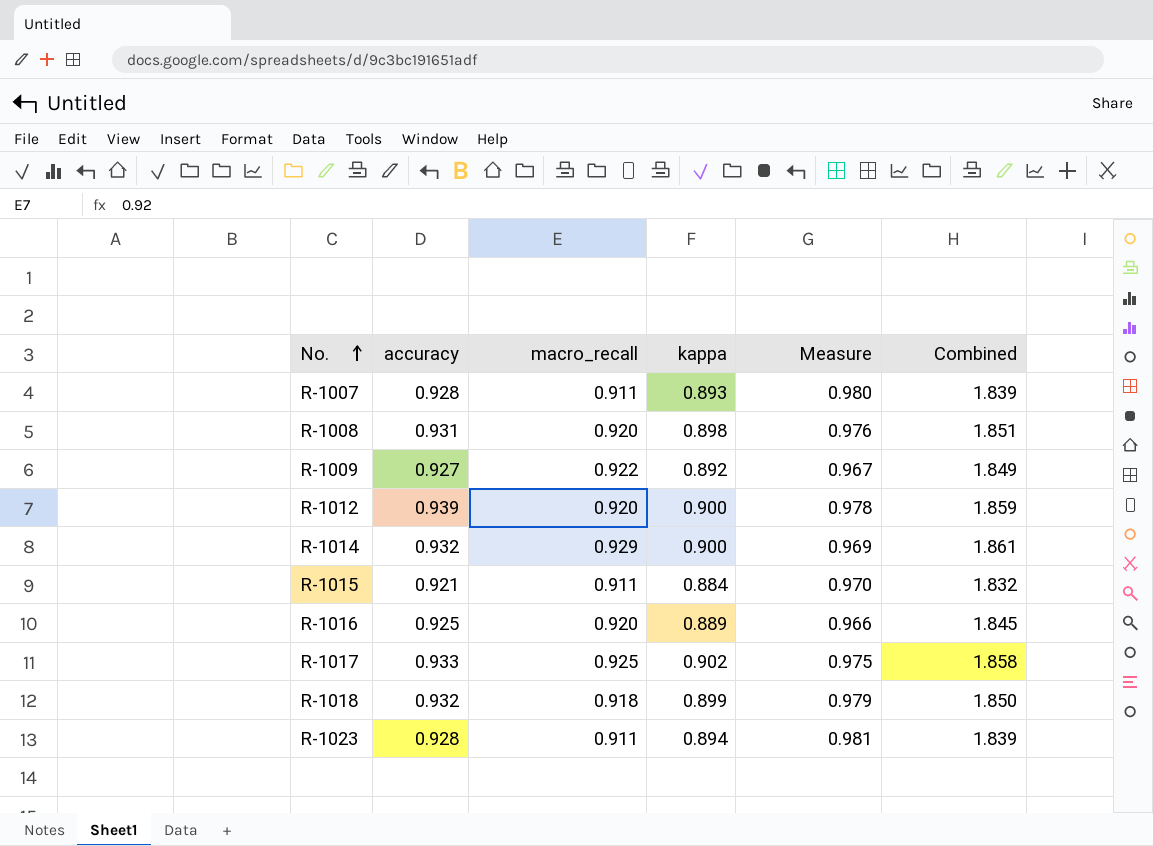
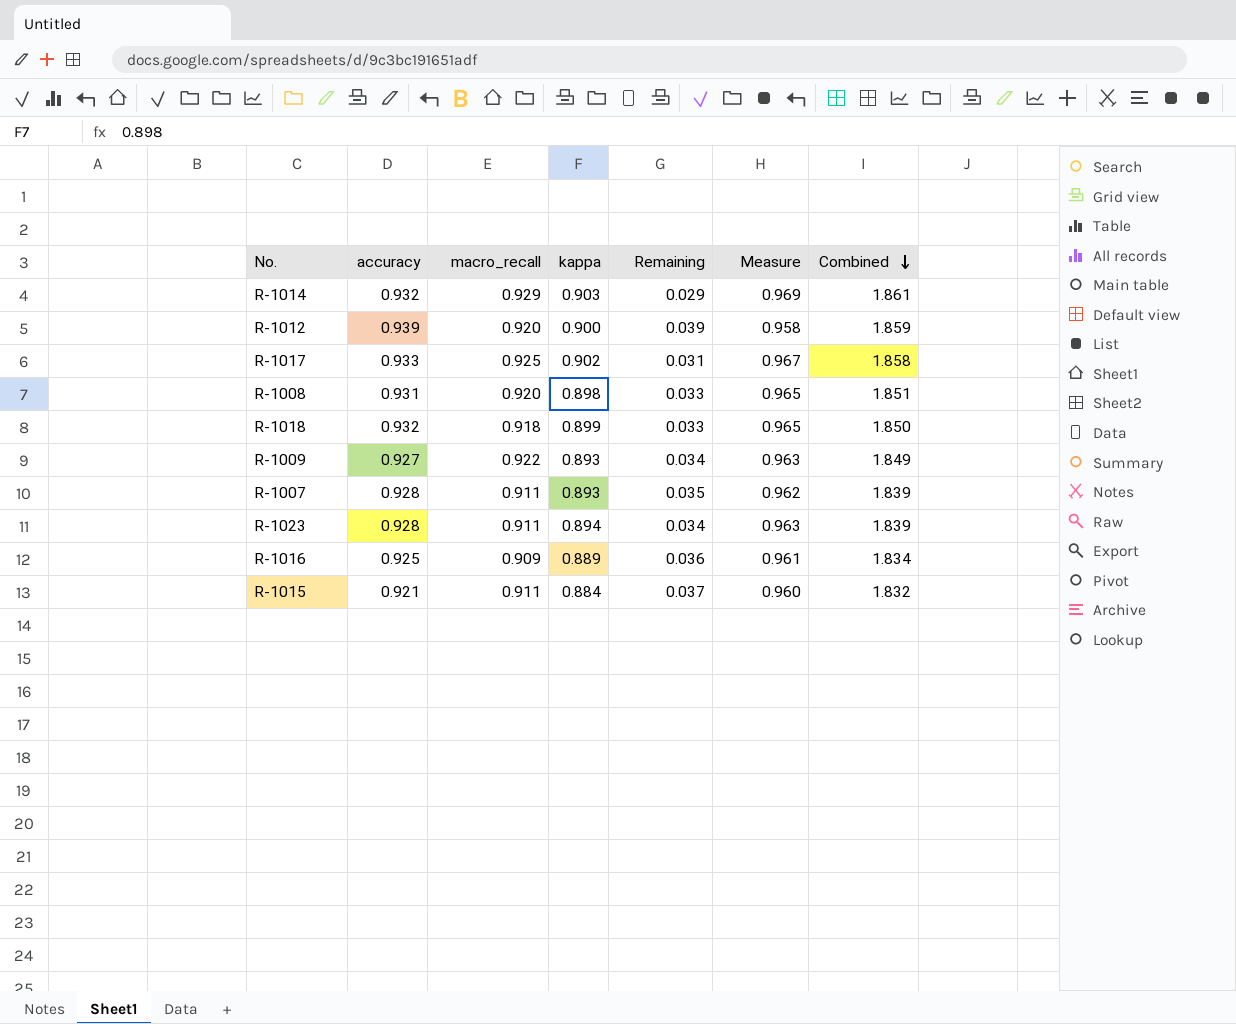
row order: No. ascending -> Combined descending
column Remaining | formula: none -> [accuracy] - [kappa]
column Measure | formula: [kappa] / [macro_recall] -> [kappa] / [accuracy]
R-1014 | kappa: 0.900 -> 0.903
R-1009 | kappa: 0.892 -> 0.893
R-1016 | macro_recall: 0.920 -> 0.909
R-1016 | Combined: 1.845 -> 1.834

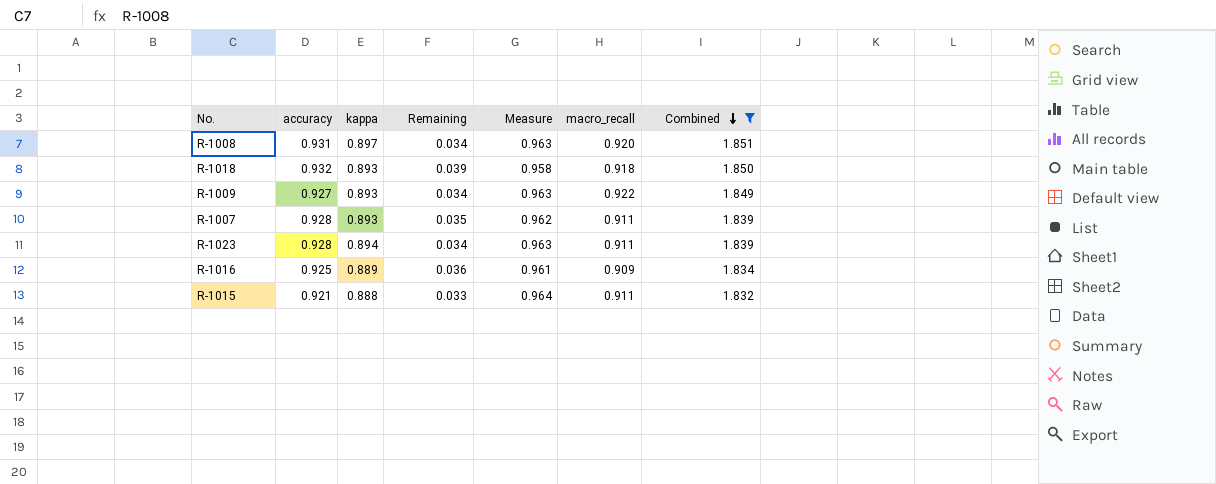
filter: none -> Combined <= 1.851
column macro_recall | position: 3 -> 6
R-1008 | kappa: 0.898 -> 0.897
R-1008 | Remaining: 0.033 -> 0.034
R-1008 | Measure: 0.965 -> 0.963
R-1018 | kappa: 0.899 -> 0.893
R-1018 | Remaining: 0.033 -> 0.039
R-1018 | Measure: 0.965 -> 0.958
R-1015 | kappa: 0.884 -> 0.888
R-1015 | Remaining: 0.037 -> 0.033
R-1015 | Measure: 0.960 -> 0.964

